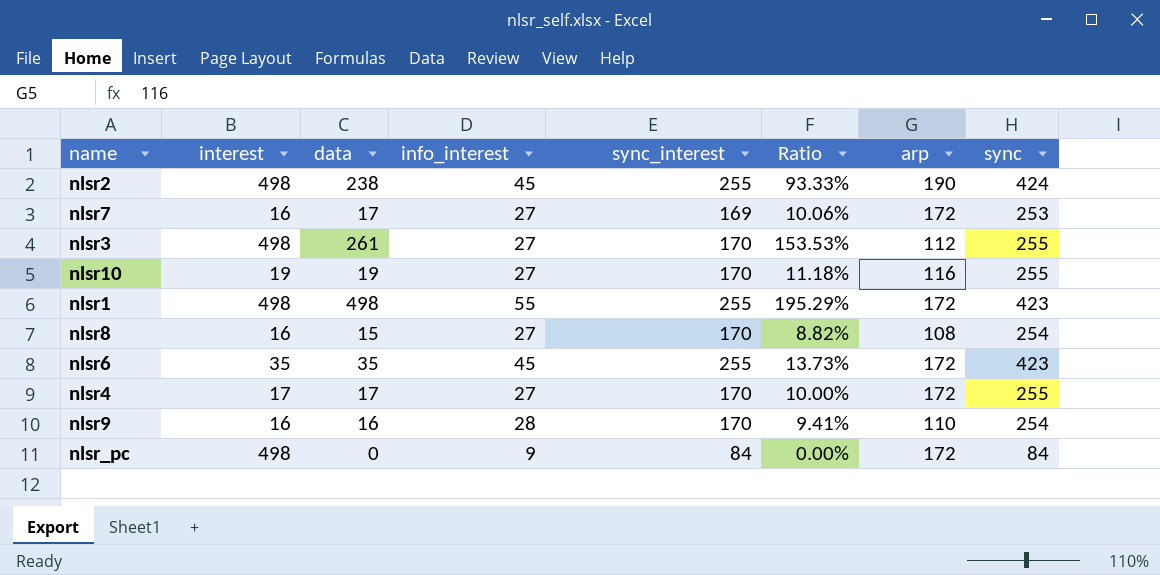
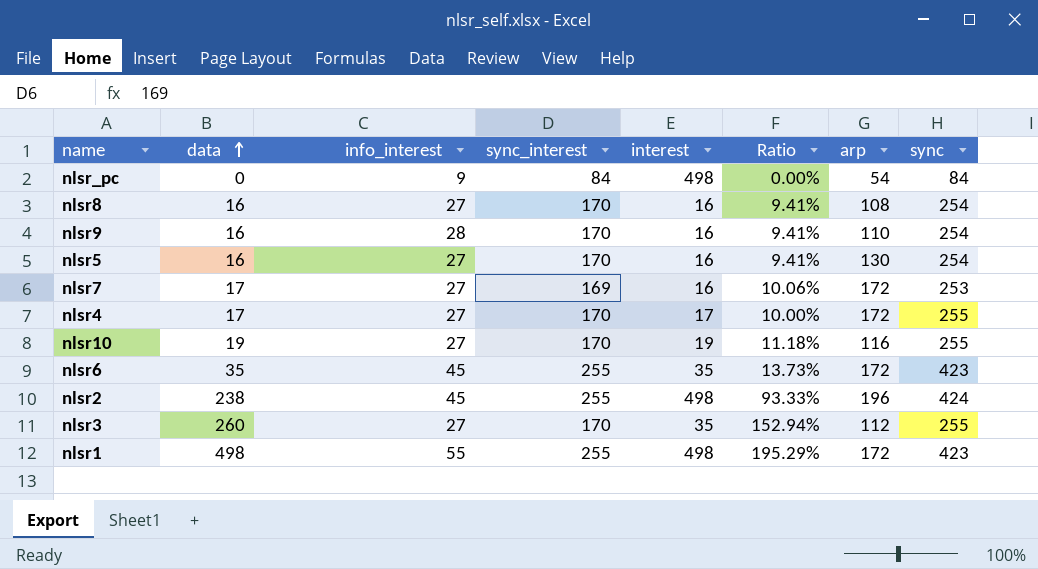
row order: none -> data ascending
column interest | position: 2 -> 5
nlsr_pc | arp: 172 -> 54
nlsr8 | data: 15 -> 16
nlsr8 | Ratio: 8.82% -> 9.41%
row nlsr5: none -> 16 | 27 | 170 | 16 | 9.41% | 130 | 254
nlsr2 | arp: 190 -> 196
nlsr3 | data: 261 -> 260
nlsr3 | interest: 498 -> 35
nlsr3 | Ratio: 153.53% -> 152.94%

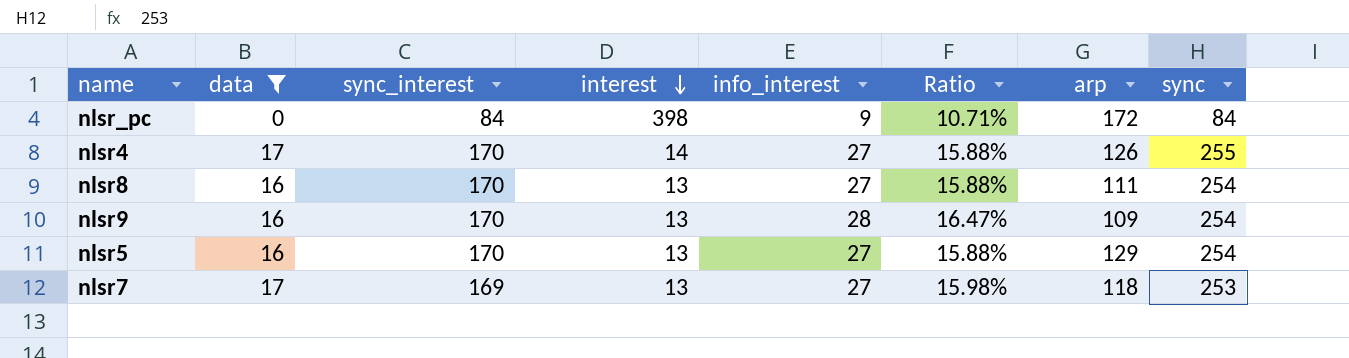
filter: none -> data <= 17
row order: data ascending -> interest descending
column info_interest | position: 3 -> 5
column Ratio | formula: [data] / [sync_interest] -> [info_interest] / [sync_interest]
nlsr_pc | interest: 498 -> 398
nlsr_pc | arp: 54 -> 172
nlsr4 | interest: 17 -> 14
nlsr4 | arp: 172 -> 126
nlsr8 | interest: 16 -> 13
nlsr8 | arp: 108 -> 111
nlsr9 | interest: 16 -> 13
nlsr9 | arp: 110 -> 109
nlsr5 | interest: 16 -> 13
nlsr5 | arp: 130 -> 129
nlsr7 | interest: 16 -> 13
nlsr7 | arp: 172 -> 118

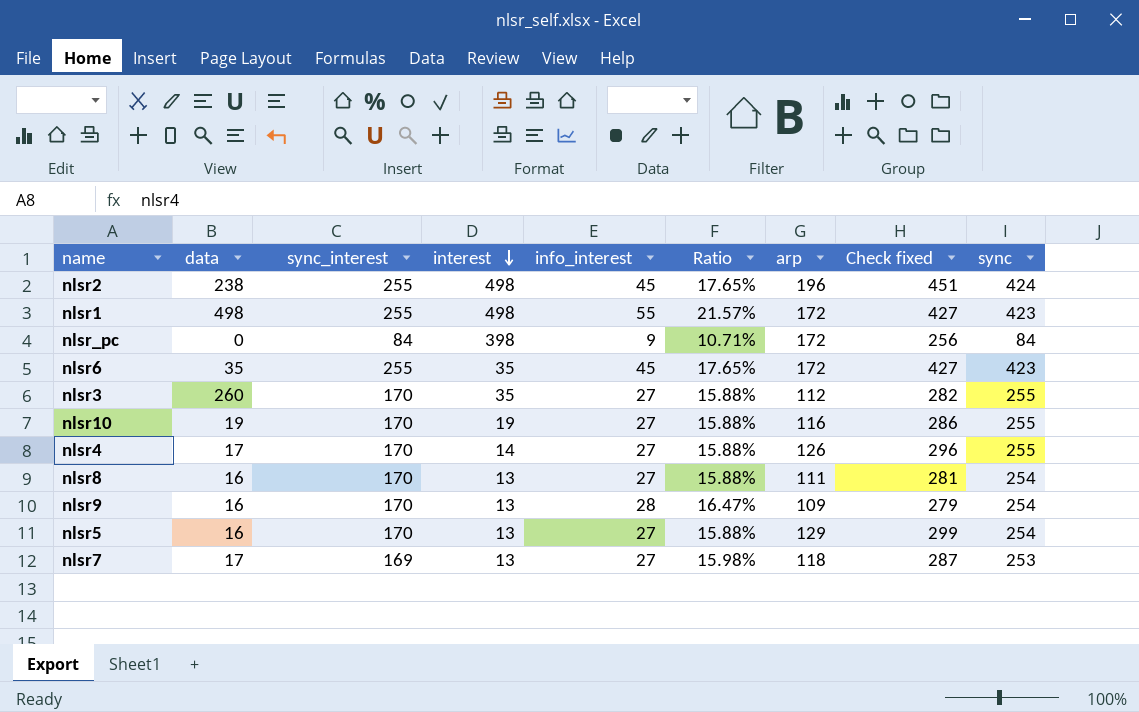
filter: data <= 17 -> none
column Check fixed | formula: none -> [sync_interest] + [arp]

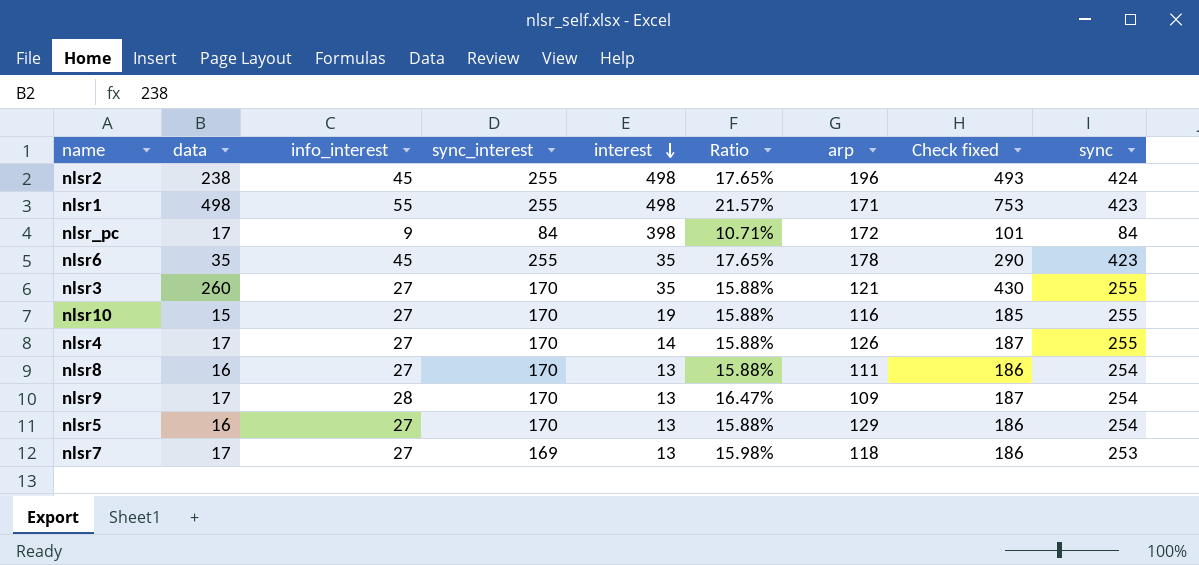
column info_interest | position: 5 -> 3
column Check fixed | formula: [sync_interest] + [arp] -> [data] + [sync_interest]
nlsr1 | arp: 172 -> 171
nlsr_pc | data: 0 -> 17
nlsr6 | arp: 172 -> 178
nlsr3 | arp: 112 -> 121
nlsr10 | data: 19 -> 15
nlsr9 | data: 16 -> 17

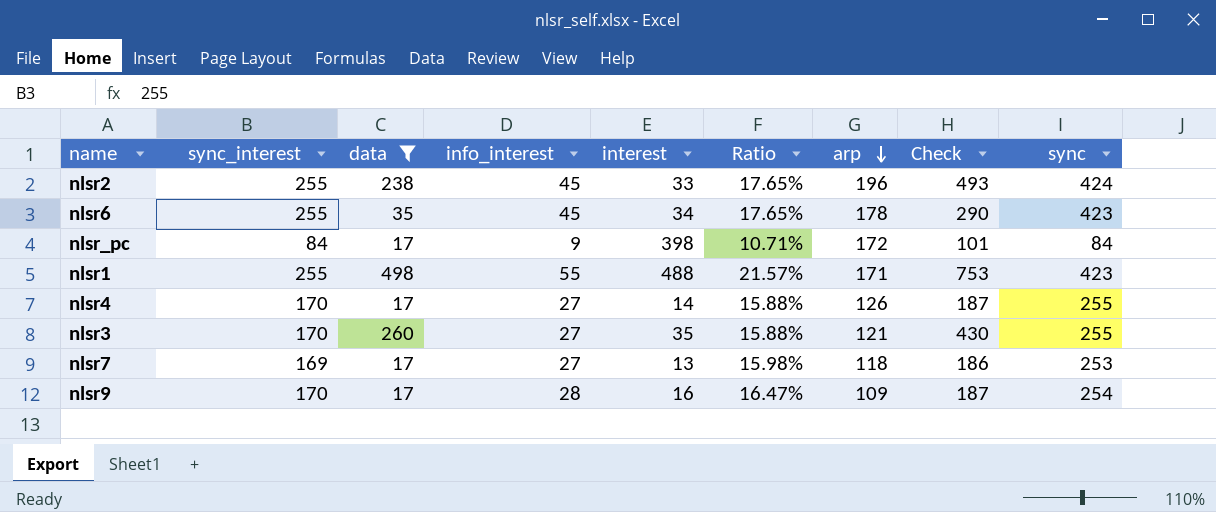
filter: none -> data >= 17
row order: interest descending -> arp descending
column sync_interest | position: 4 -> 2
column name: Check fixed -> Check
nlsr2 | interest: 498 -> 33
nlsr6 | interest: 35 -> 34
nlsr1 | interest: 498 -> 488
nlsr9 | interest: 13 -> 16

